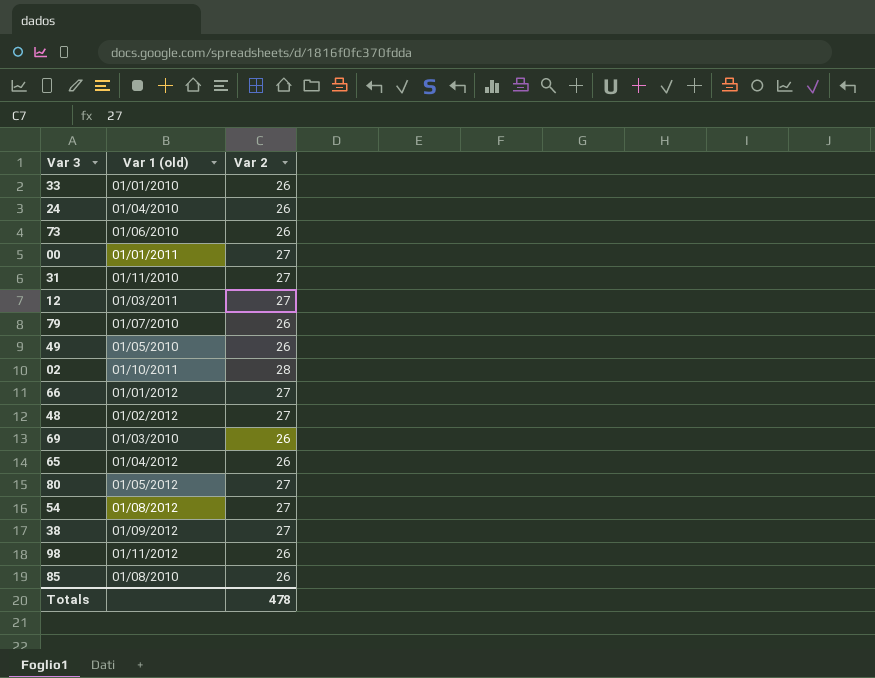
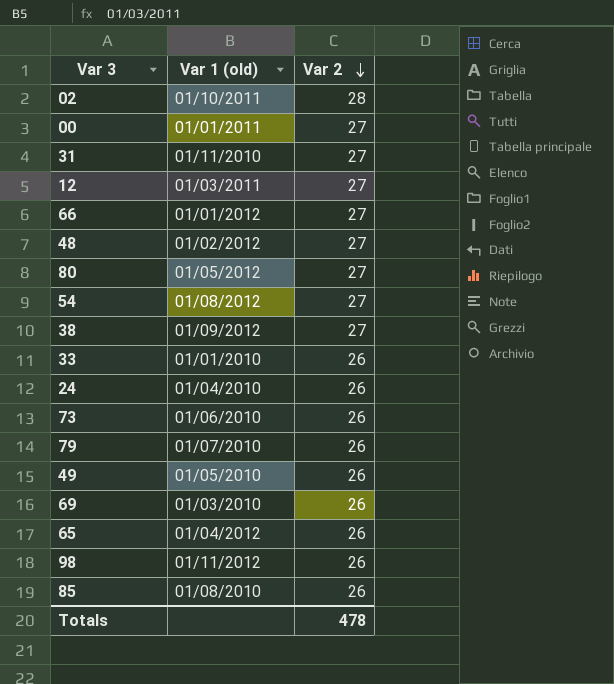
row order: none -> Var 2 descending

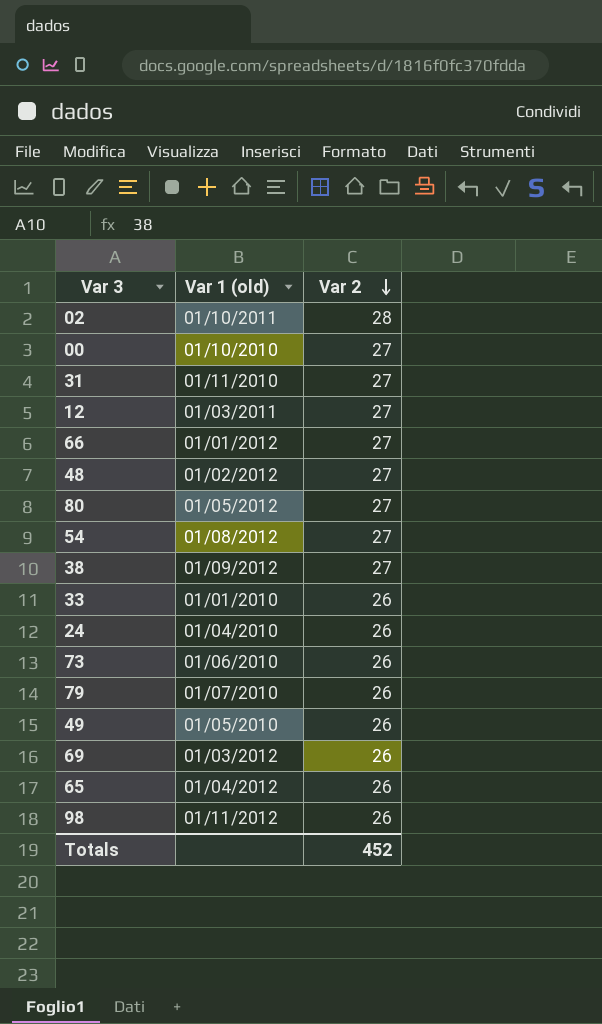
row 85: 01/08/2010 | 26 -> none
00 | Var 1 (old): 01/01/2011 -> 01/10/2010
69 | Var 1 (old): 01/03/2010 -> 01/03/2012
Totals | Var 2: 478 -> 452

